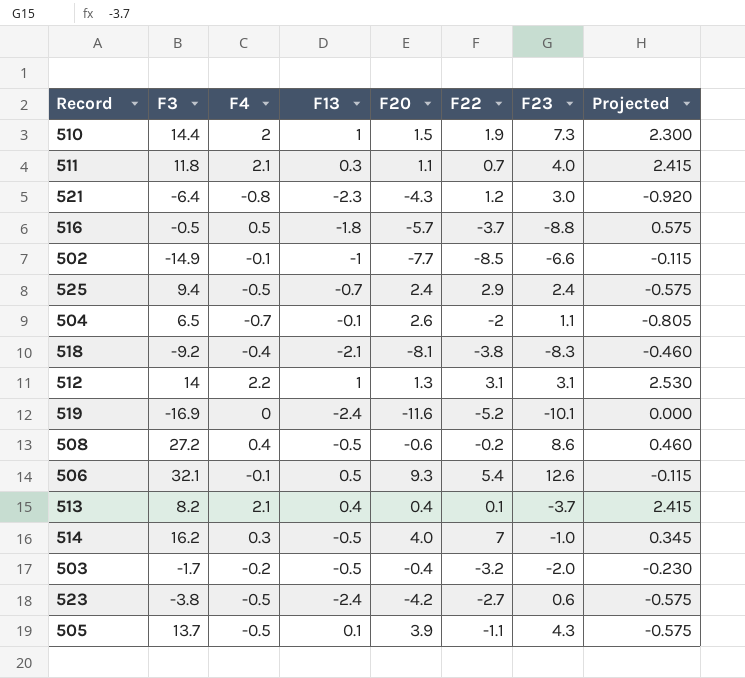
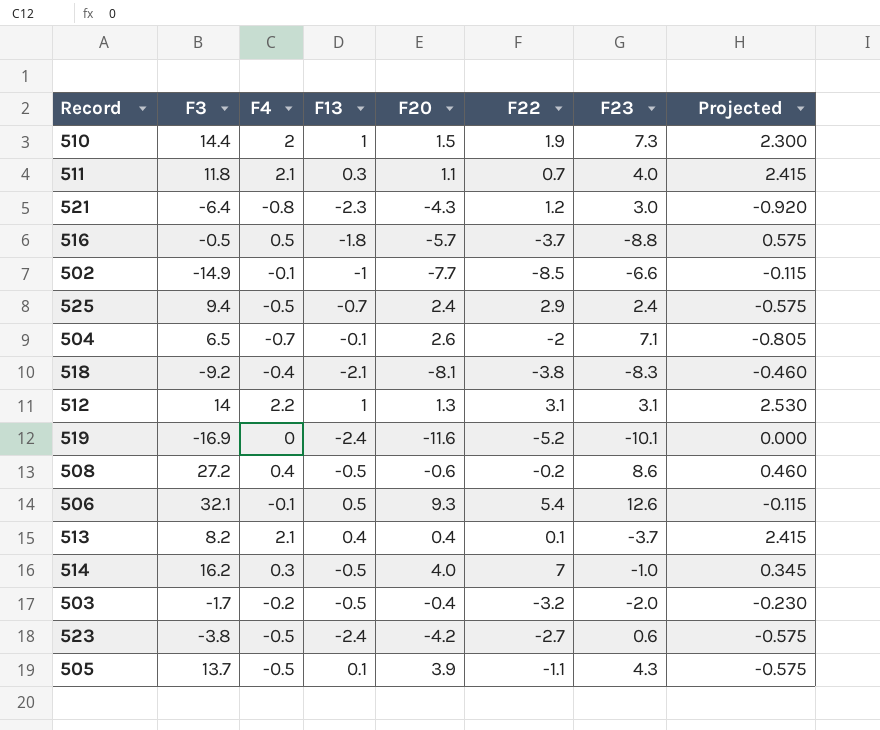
504 | F23: 1.1 -> 7.1

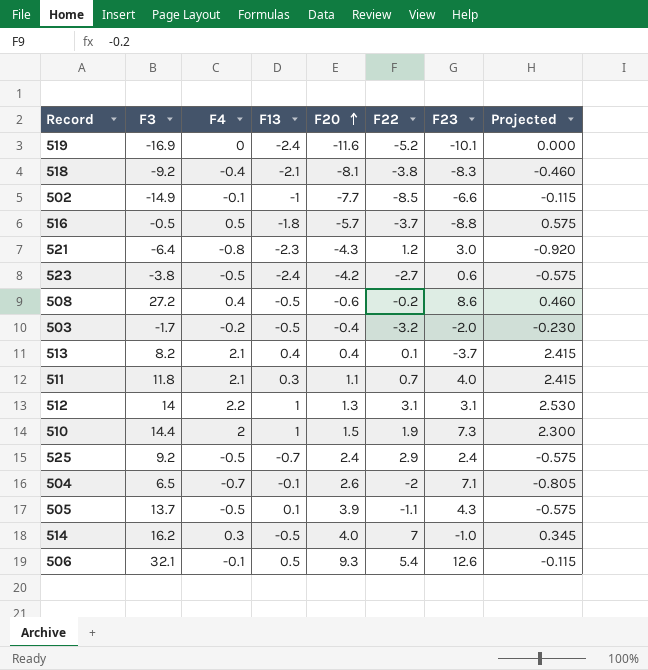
row order: none -> F20 ascending
525 | F3: 9.4 -> 9.2

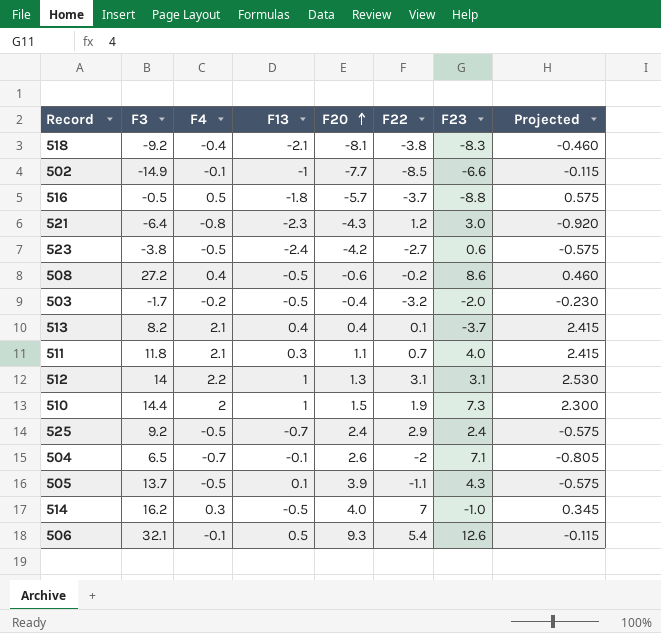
row 519: -16.9 | 0 | -2.4 | -11.6 | -5.2 | -10.1 | 0.000 -> none

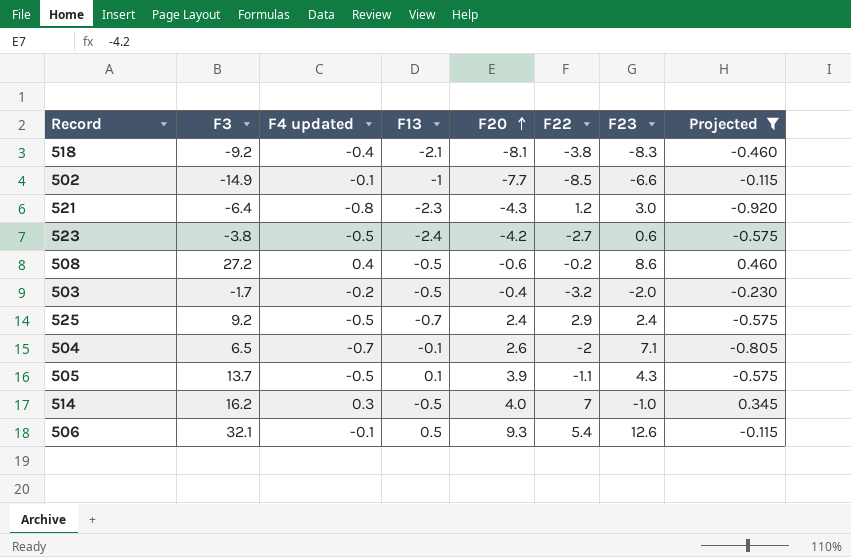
filter: none -> Projected <= 0.460
column name: F4 -> F4 updated

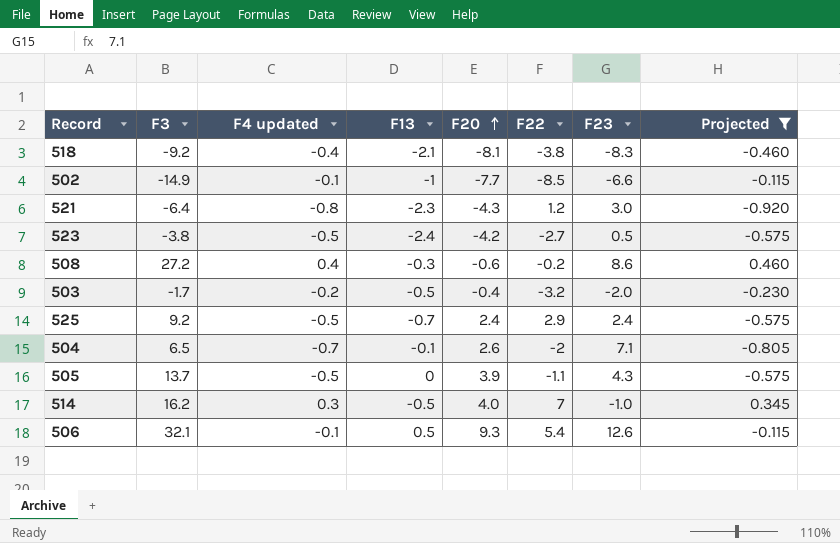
523 | F23: 0.6 -> 0.5
508 | F13: -0.5 -> -0.3
505 | F13: 0.1 -> 0

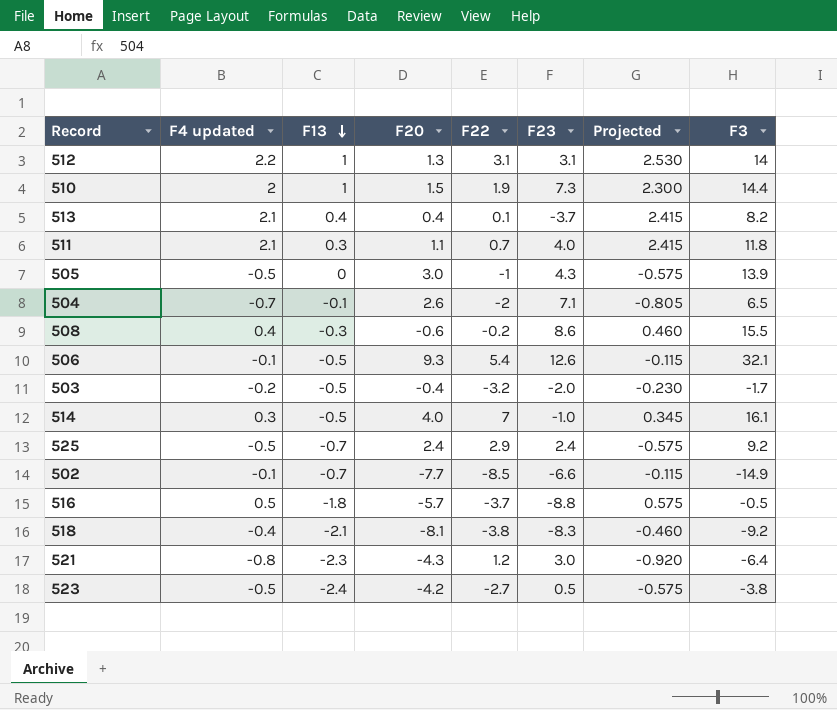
filter: Projected <= 0.460 -> none
row order: F20 ascending -> F13 descending
column F3 | position: 2 -> 8
505 | F20: 3.9 -> 3.0
505 | F22: -1.1 -> -1
505 | F3: 13.7 -> 13.9
508 | F3: 27.2 -> 15.5
506 | F13: 0.5 -> -0.5
514 | F3: 16.2 -> 16.1
502 | F13: -1 -> -0.7

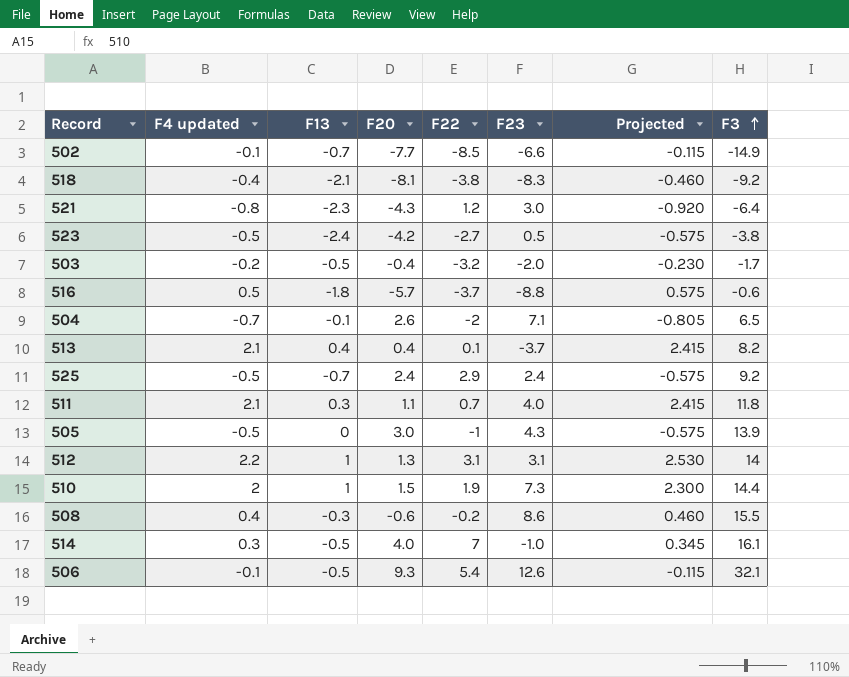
row order: F13 descending -> F3 ascending
516 | F3: -0.5 -> -0.6

